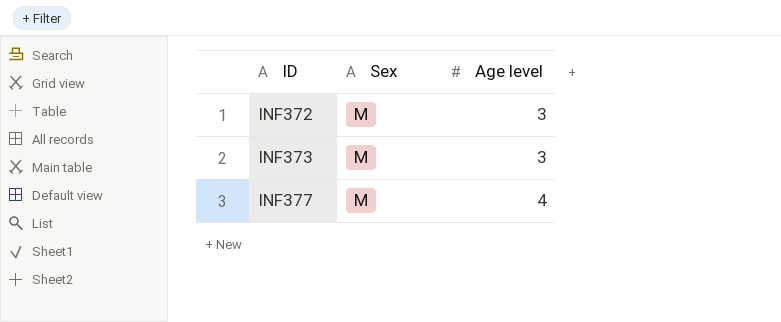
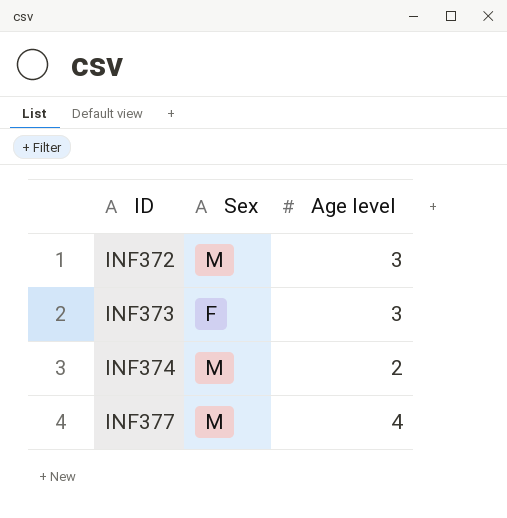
INF373 | Sex: M -> F
row INF374: none -> M | 2

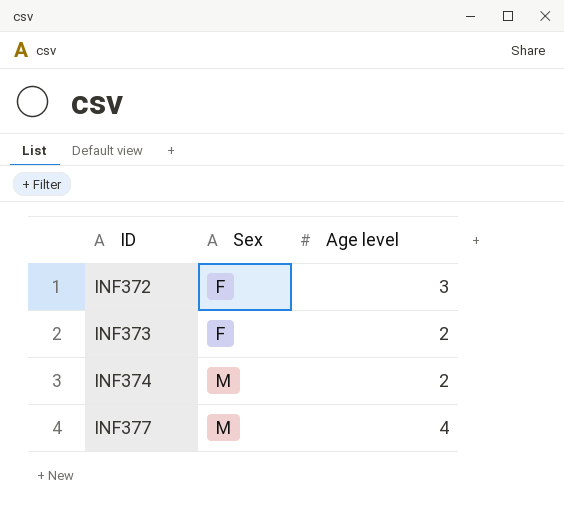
INF372 | Sex: M -> F
INF373 | Age level: 3 -> 2

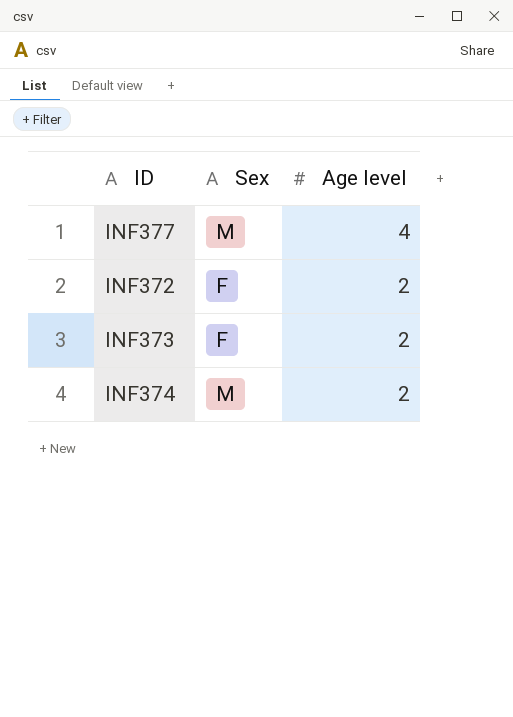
row order: ID ascending -> Age level descending
INF372 | Age level: 3 -> 2

